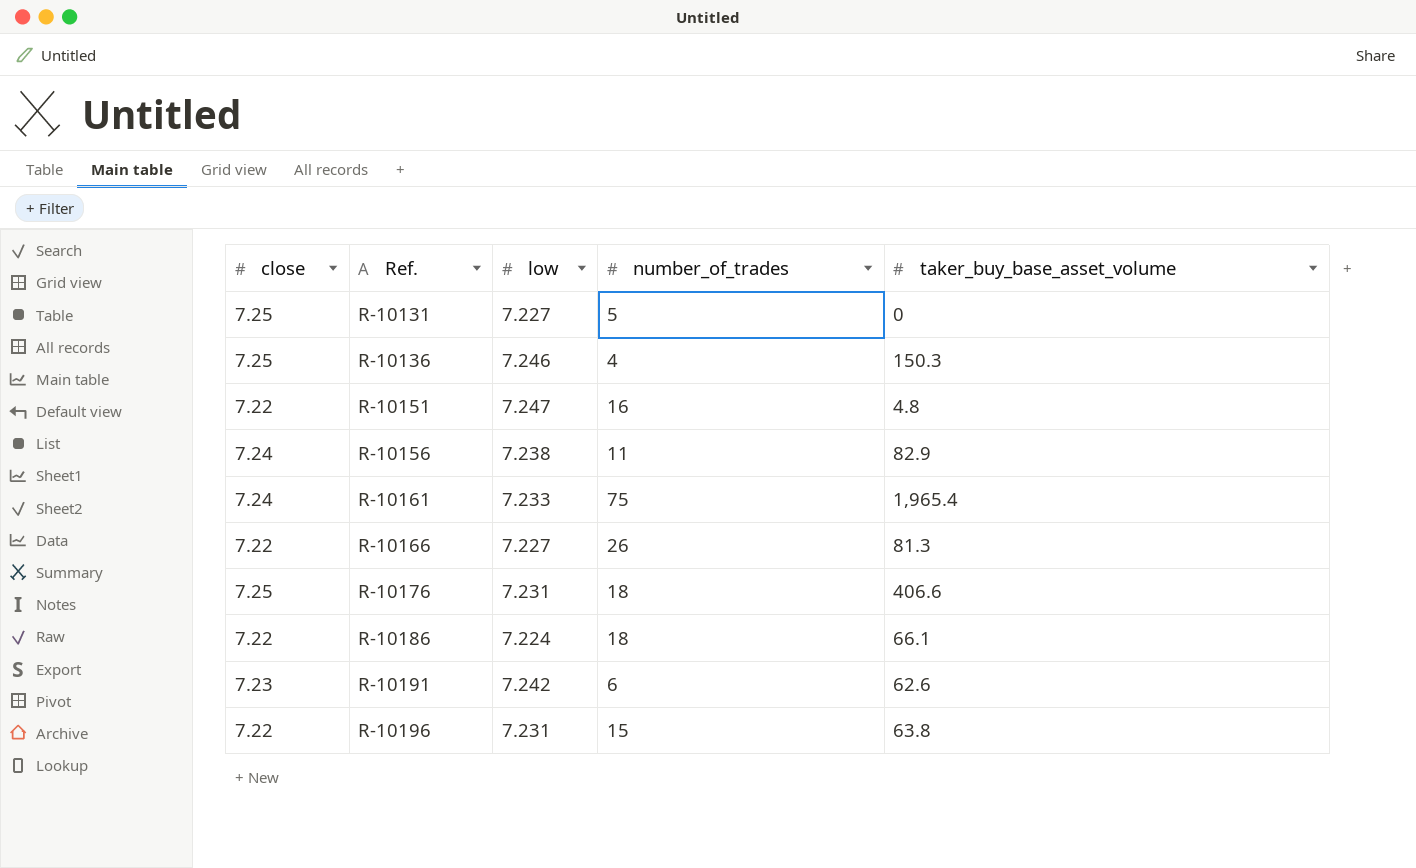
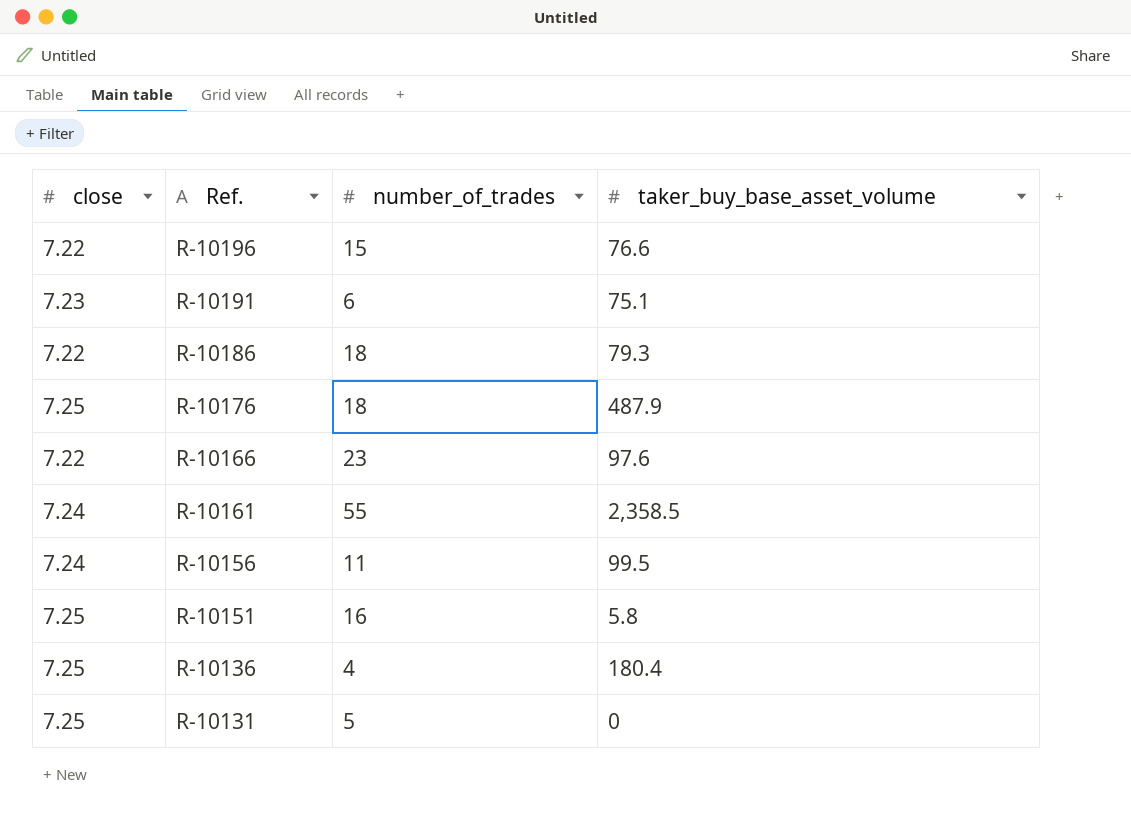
row order: Ref. ascending -> Ref. descending
column low | position: 3 -> none
R-10196 | taker_buy_base_asset_volume: 63.8 -> 76.6
R-10191 | taker_buy_base_asset_volume: 62.6 -> 75.1
R-10186 | taker_buy_base_asset_volume: 66.1 -> 79.3
R-10176 | taker_buy_base_asset_volume: 406.6 -> 487.9
R-10166 | number_of_trades: 26 -> 23
R-10166 | taker_buy_base_asset_volume: 81.3 -> 97.6
R-10161 | number_of_trades: 75 -> 55
R-10161 | taker_buy_base_asset_volume: 1,965.4 -> 2,358.5
R-10156 | taker_buy_base_asset_volume: 82.9 -> 99.5
R-10151 | close: 7.22 -> 7.25
R-10151 | taker_buy_base_asset_volume: 4.8 -> 5.8
R-10136 | taker_buy_base_asset_volume: 150.3 -> 180.4

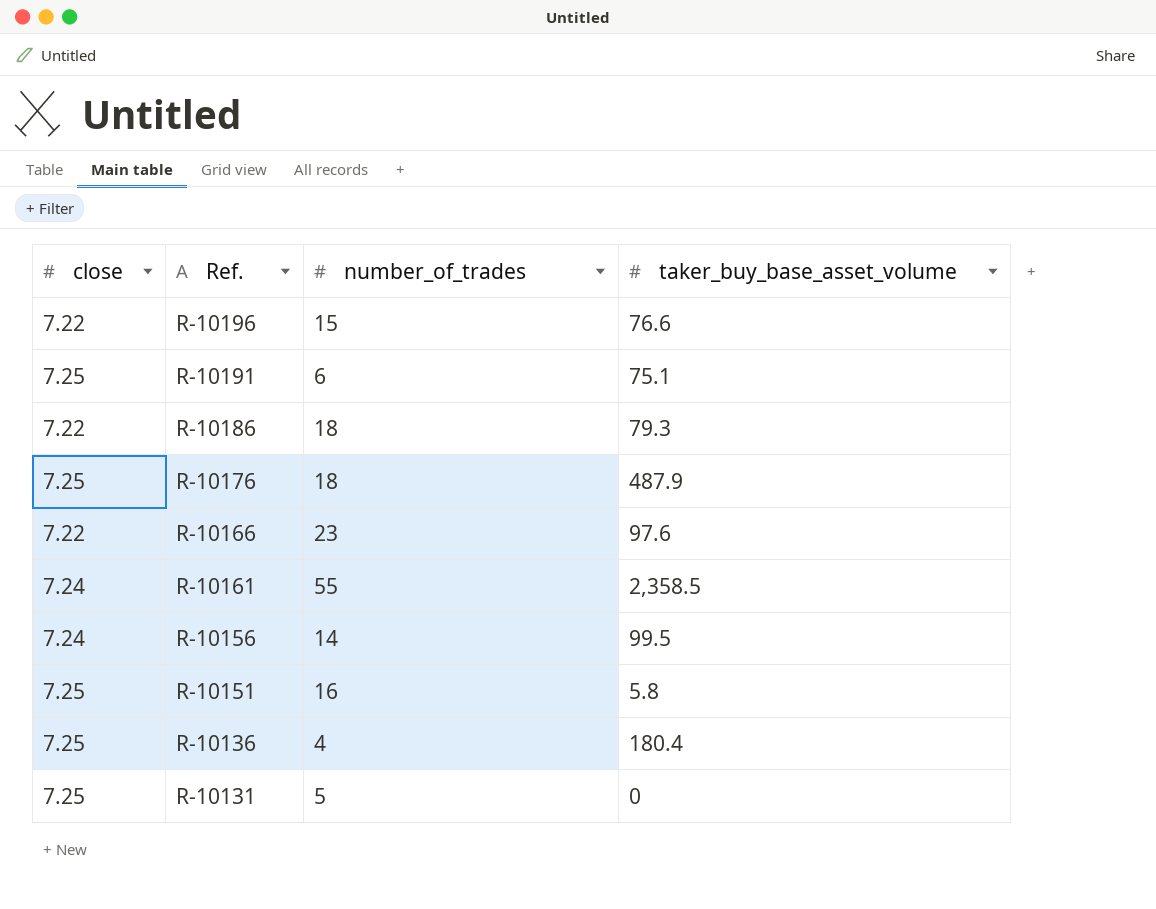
R-10191 | close: 7.23 -> 7.25
R-10156 | number_of_trades: 11 -> 14

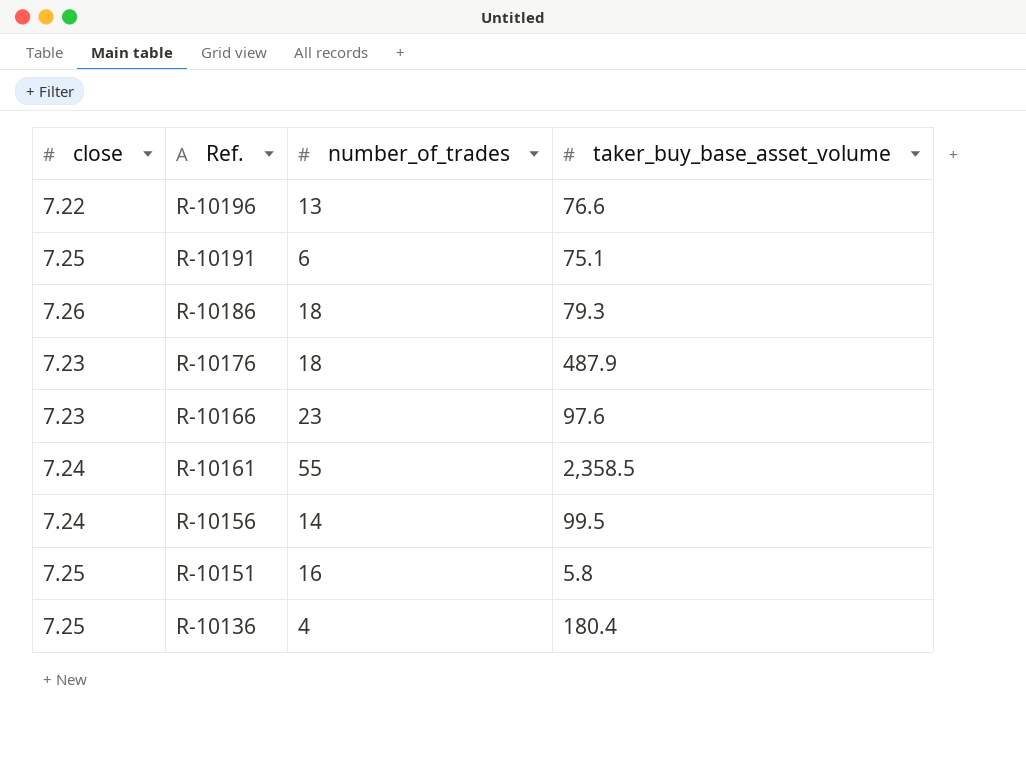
row R-10131: 7.25 | 5 | 0 -> none
R-10196 | number_of_trades: 15 -> 13
R-10186 | close: 7.22 -> 7.26
R-10176 | close: 7.25 -> 7.23
R-10166 | close: 7.22 -> 7.23

